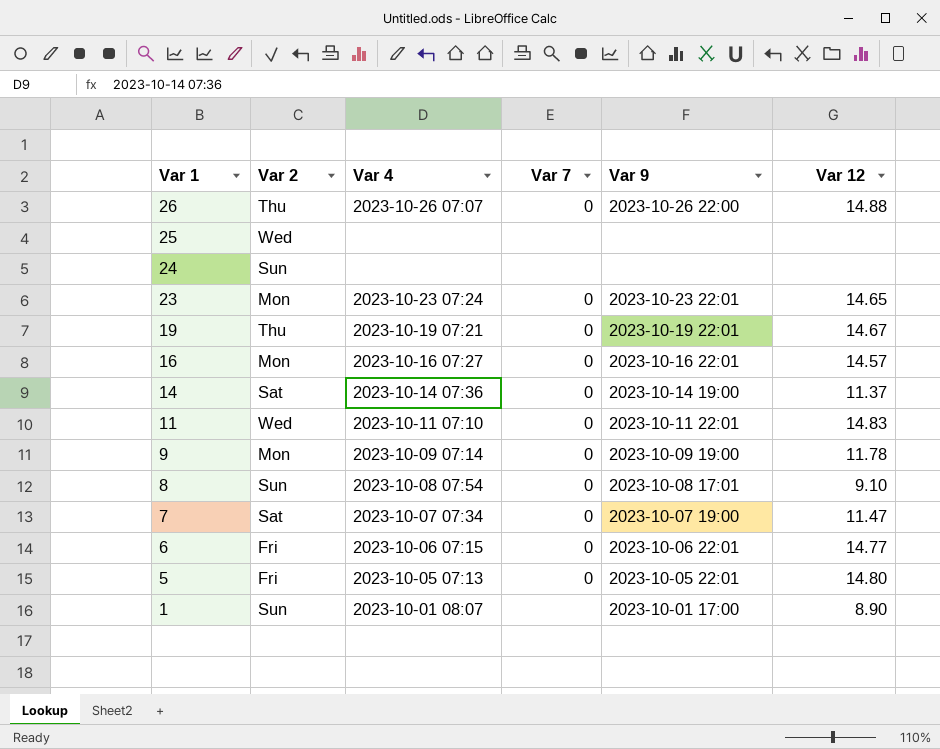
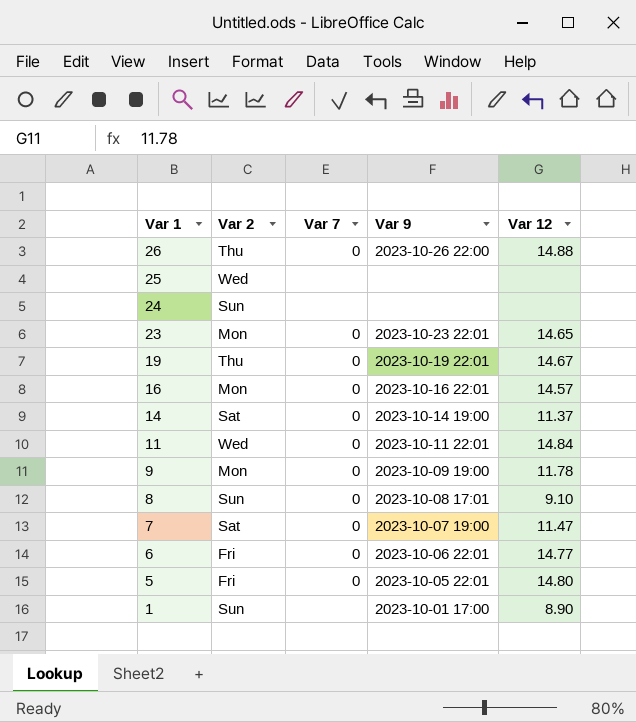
column Var 4 | position: 3 -> none
11 | Var 12: 14.83 -> 14.84

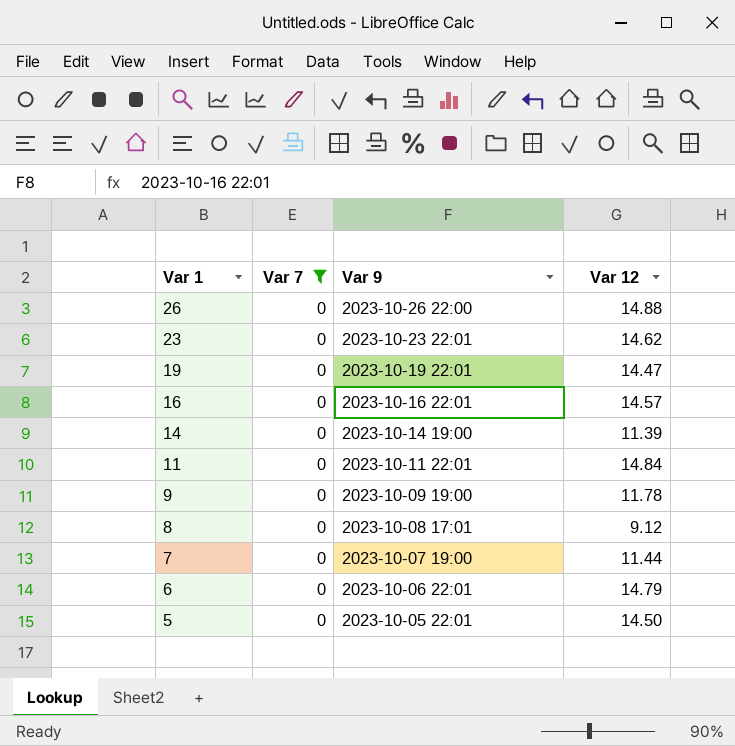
filter: none -> Var 7 = 0
column Var 2 | position: 2 -> none
23 | Var 12: 14.65 -> 14.62
19 | Var 12: 14.67 -> 14.47
14 | Var 12: 11.37 -> 11.39
8 | Var 12: 9.10 -> 9.12
7 | Var 12: 11.47 -> 11.44
6 | Var 12: 14.77 -> 14.79
5 | Var 12: 14.80 -> 14.50

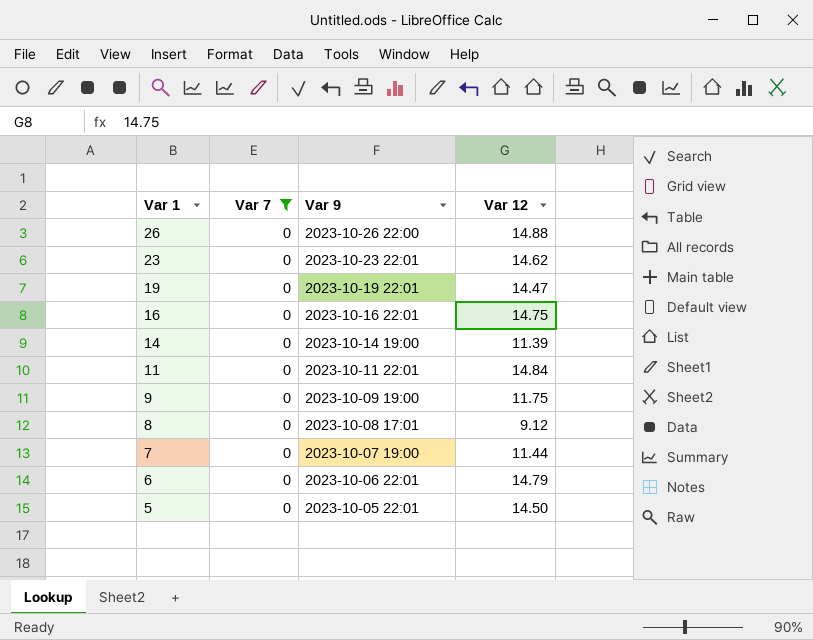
16 | Var 12: 14.57 -> 14.75
9 | Var 12: 11.78 -> 11.75

